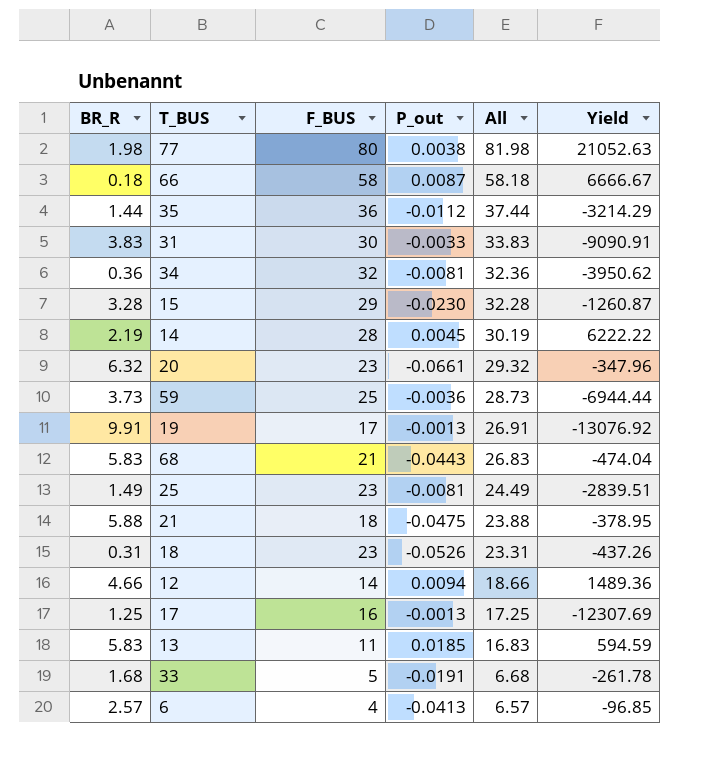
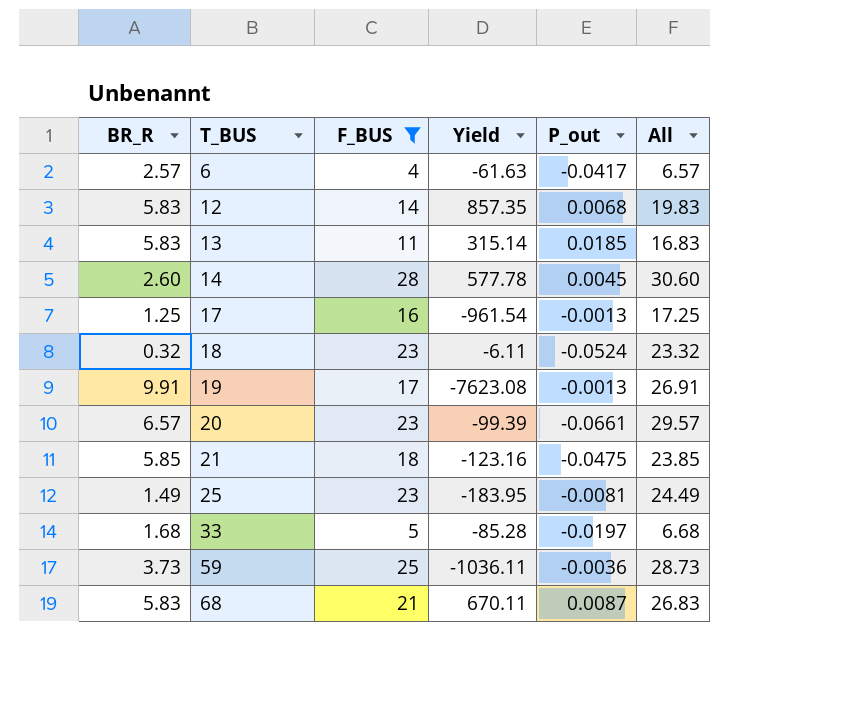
filter: none -> F_BUS <= 28
row order: All descending -> T_BUS ascending
column Yield | formula: [F_BUS] / [P_out] -> [BR_R] / [P_out]
column Yield | position: 6 -> 4
6 | P_out: -0.0413 -> -0.0417
12 | BR_R: 4.66 -> 5.83
12 | P_out: 0.0094 -> 0.0068
12 | All: 18.66 -> 19.83
14 | BR_R: 2.19 -> 2.60
14 | All: 30.19 -> 30.60
18 | BR_R: 0.31 -> 0.32
18 | P_out: -0.0526 -> -0.0524
18 | All: 23.31 -> 23.32
20 | BR_R: 6.32 -> 6.57
20 | All: 29.32 -> 29.57
21 | BR_R: 5.88 -> 5.85
21 | All: 23.88 -> 23.85
33 | P_out: -0.0191 -> -0.0197
68 | P_out: -0.0443 -> 0.0087

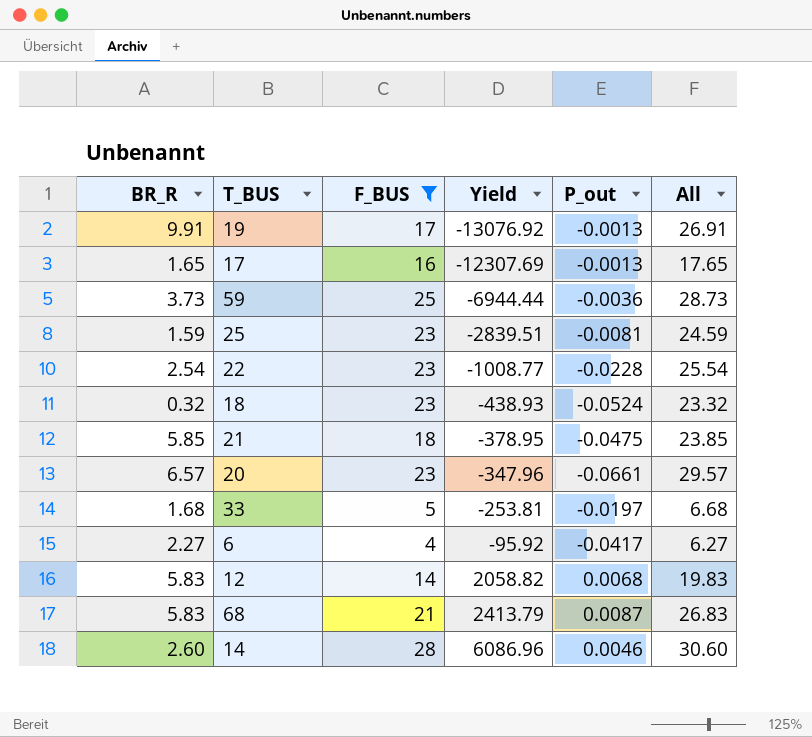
row order: T_BUS ascending -> Yield ascending
column Yield | formula: [BR_R] / [P_out] -> [F_BUS] / [P_out]
row 13: 5.83 | 11 | 315.14 | 0.0185 | 16.83 -> none
17 | BR_R: 1.25 -> 1.65
17 | All: 17.25 -> 17.65
25 | BR_R: 1.49 -> 1.59
25 | All: 24.49 -> 24.59
row 22: none -> 2.54 | 23 | -1008.77 | -0.0228 | 25.54
6 | BR_R: 2.57 -> 2.27
6 | All: 6.57 -> 6.27
14 | P_out: 0.0045 -> 0.0046

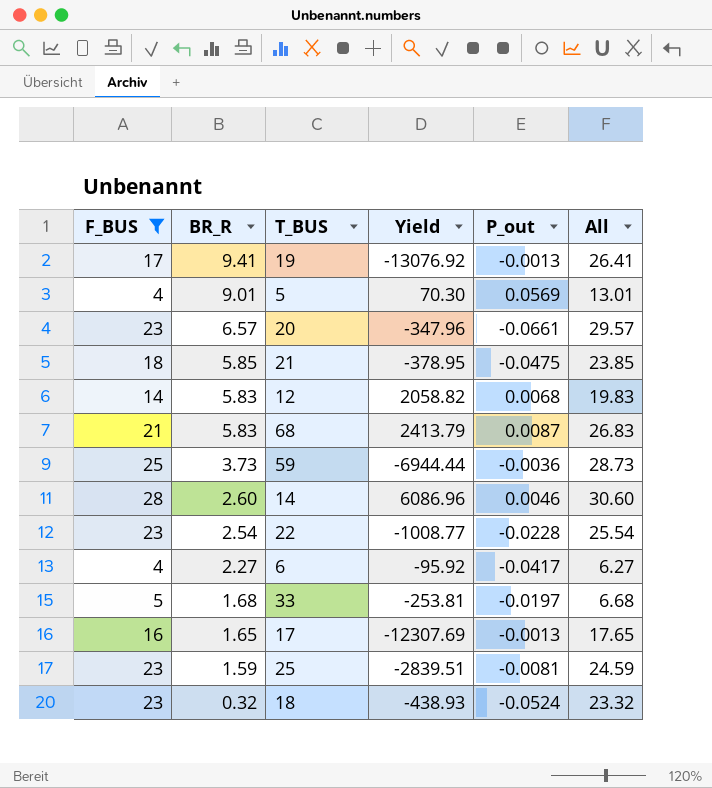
row order: Yield ascending -> BR_R descending
column F_BUS | position: 3 -> 1
19 | BR_R: 9.91 -> 9.41
19 | All: 26.91 -> 26.41
row 5: none -> 4 | 9.01 | 70.30 | 0.0569 | 13.01

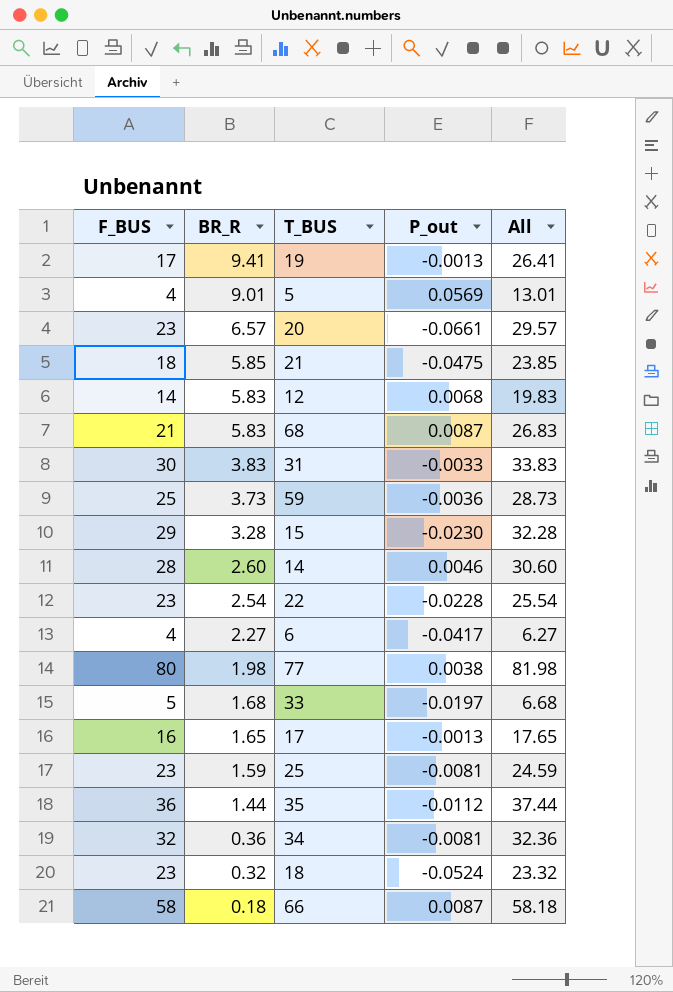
filter: F_BUS <= 28 -> none
column Yield | formula: [F_BUS] / [P_out] -> none

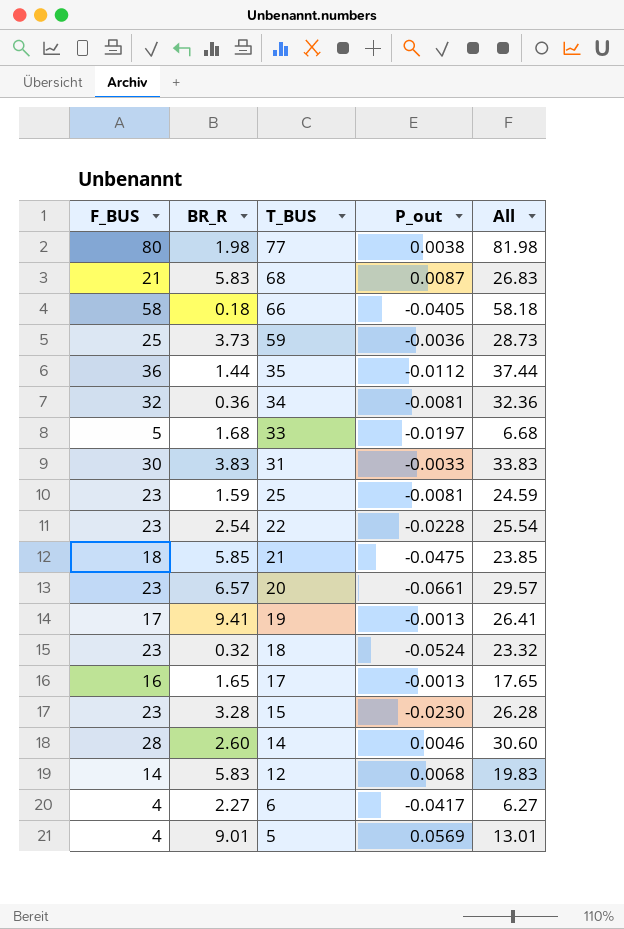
row order: BR_R descending -> T_BUS descending
66 | P_out: 0.0087 -> -0.0405
15 | F_BUS: 29 -> 23
15 | All: 32.28 -> 26.28

